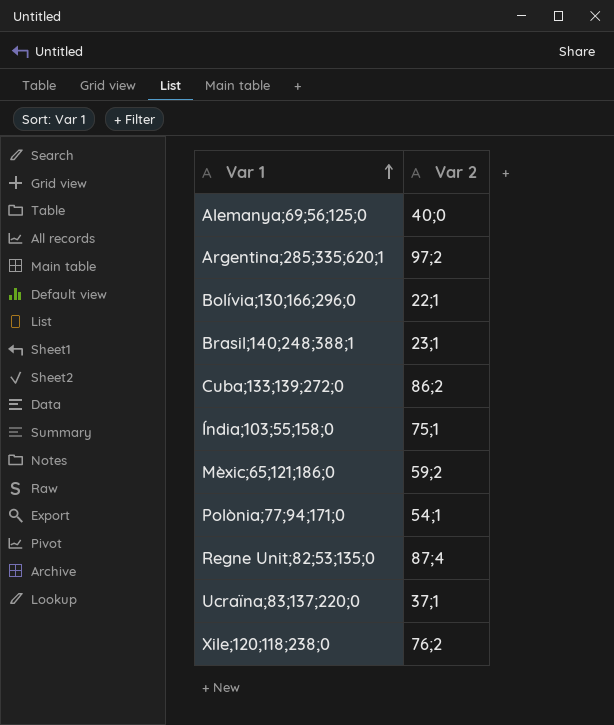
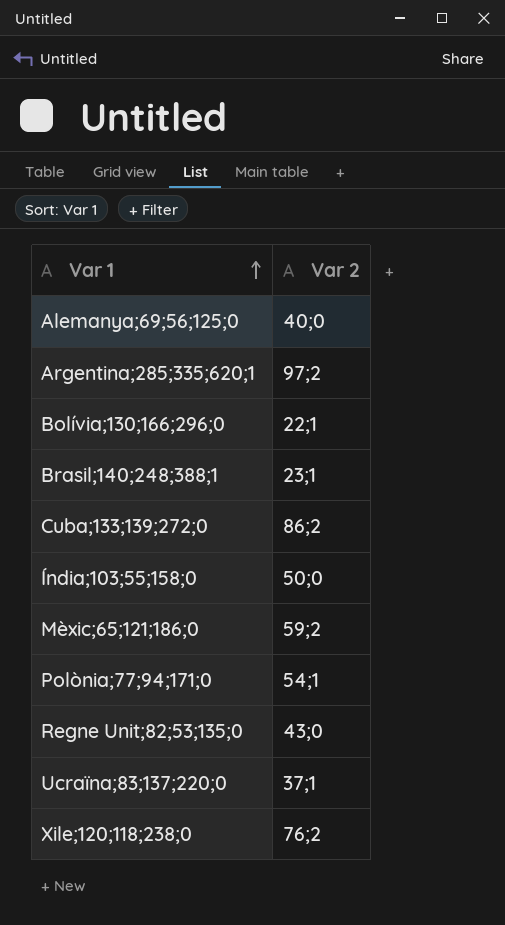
Índia;103;55;158;0 | Var 2: 75;1 -> 50;0
Regne Unit;82;53;135;0 | Var 2: 87;4 -> 43;0

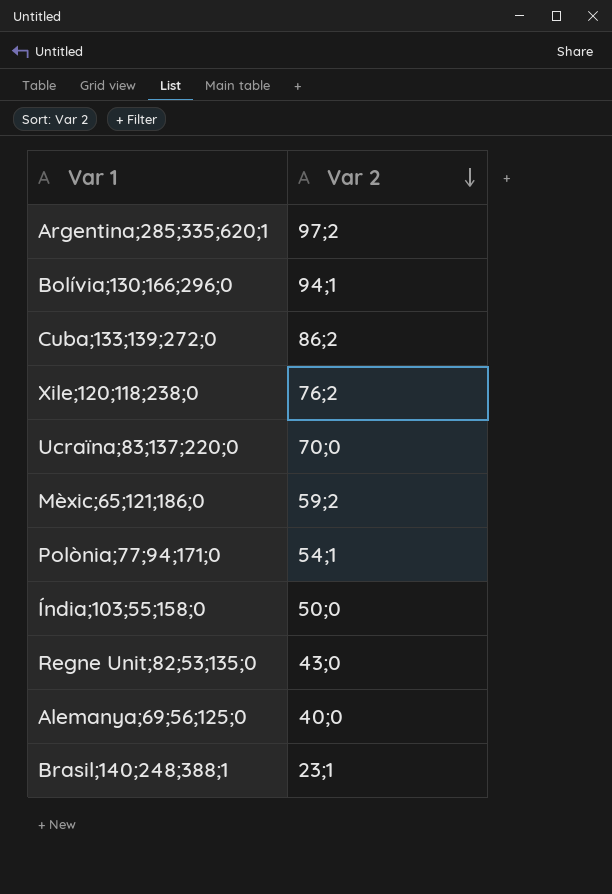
row order: Var 1 ascending -> Var 2 descending
Bolívia;130;166;296;0 | Var 2: 22;1 -> 94;1
Ucraïna;83;137;220;0 | Var 2: 37;1 -> 70;0

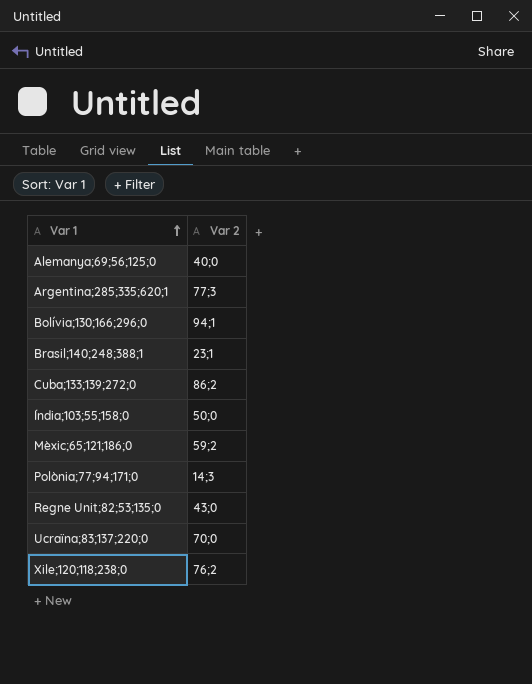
row order: Var 2 descending -> Var 1 ascending
Argentina;285;335;620;1 | Var 2: 97;2 -> 77;3
Polònia;77;94;171;0 | Var 2: 54;1 -> 14;3

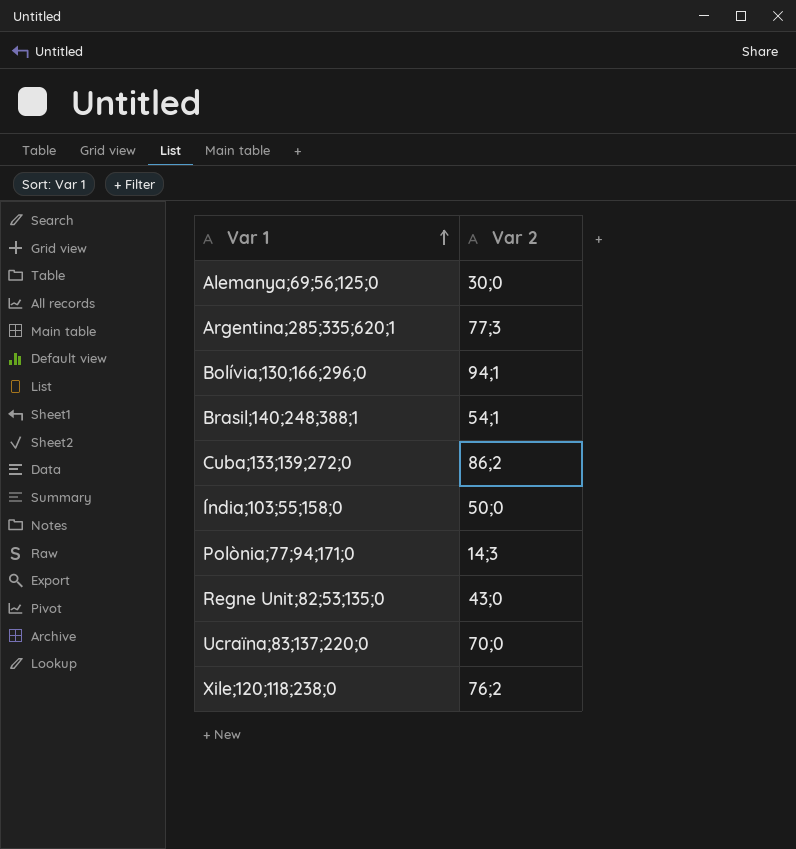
row Mèxic;65;121;186;0: 59;2 -> none
Alemanya;69;56;125;0 | Var 2: 40;0 -> 30;0
Brasil;140;248;388;1 | Var 2: 23;1 -> 54;1

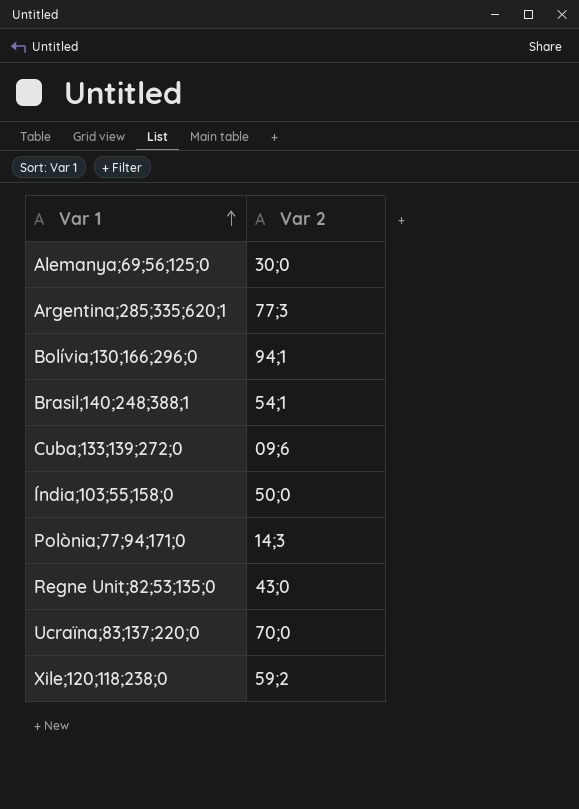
Cuba;133;139;272;0 | Var 2: 86;2 -> 09;6
Xile;120;118;238;0 | Var 2: 76;2 -> 59;2

